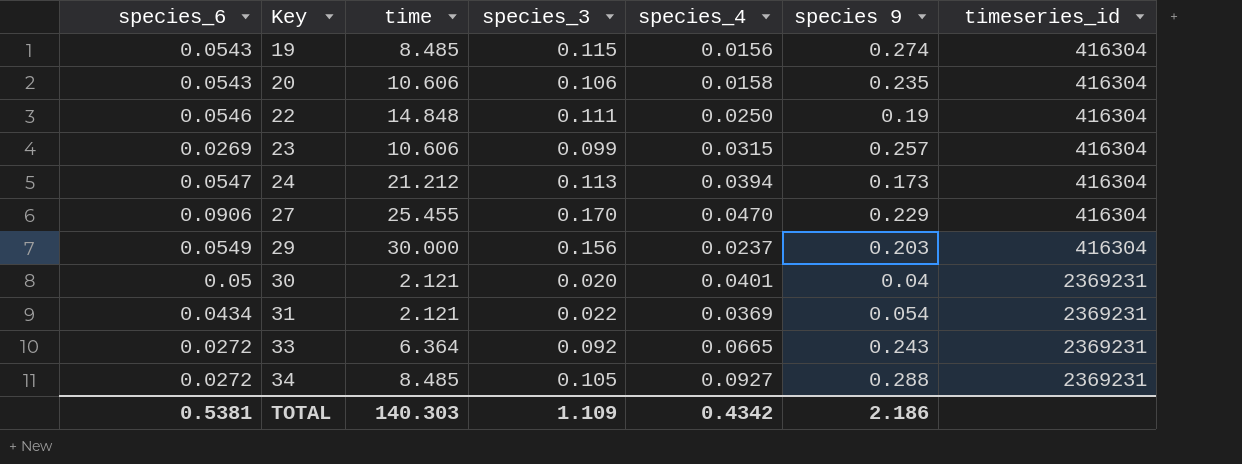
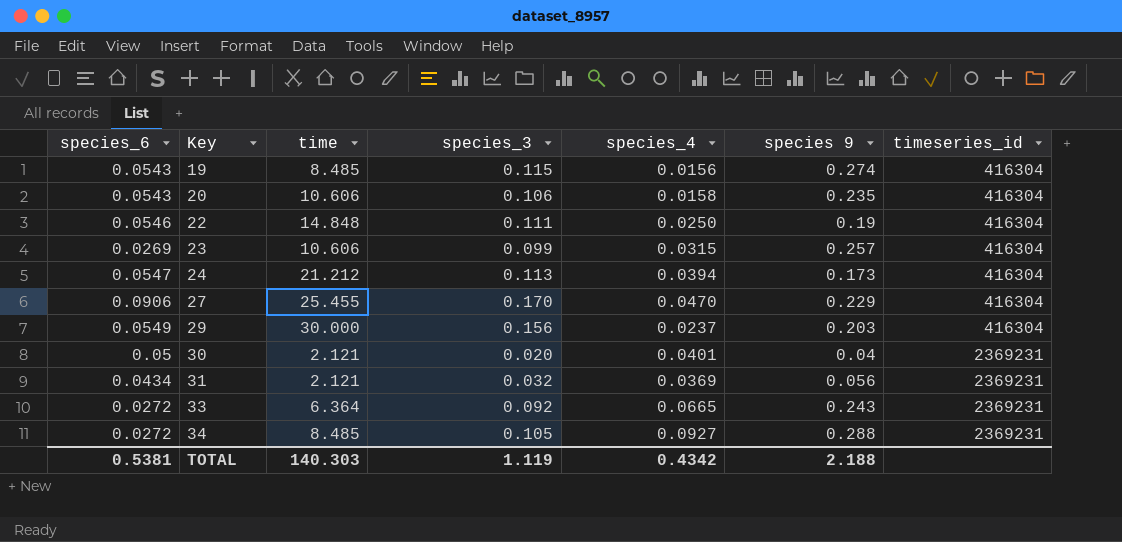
31 | species_3: 0.022 -> 0.032
31 | species 9: 0.054 -> 0.056
TOTAL | species_3: 1.109 -> 1.119
TOTAL | species 9: 2.186 -> 2.188

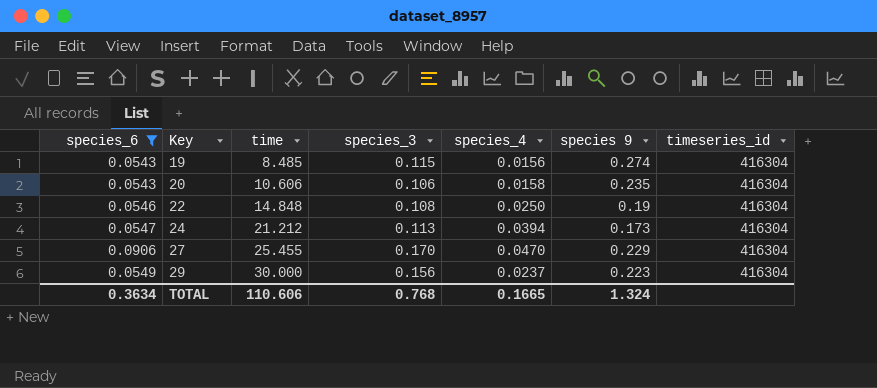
filter: none -> species_6 >= 0.0543
22 | species_3: 0.111 -> 0.108
29 | species 9: 0.203 -> 0.223
TOTAL | species_6: 0.5381 -> 0.3634
TOTAL | time: 140.303 -> 110.606
TOTAL | species_3: 1.119 -> 0.768
TOTAL | species_4: 0.4342 -> 0.1665
TOTAL | species 9: 2.188 -> 1.324

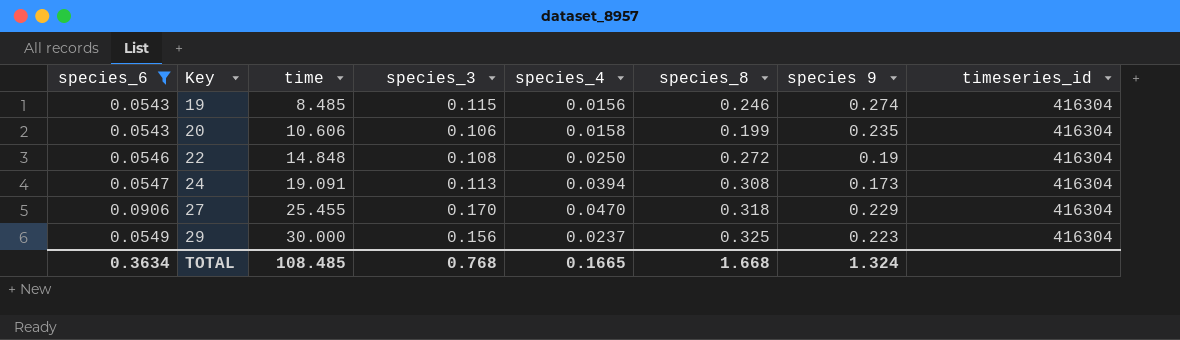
column species_8 | position: none -> 6
24 | time: 21.212 -> 19.091
TOTAL | time: 110.606 -> 108.485

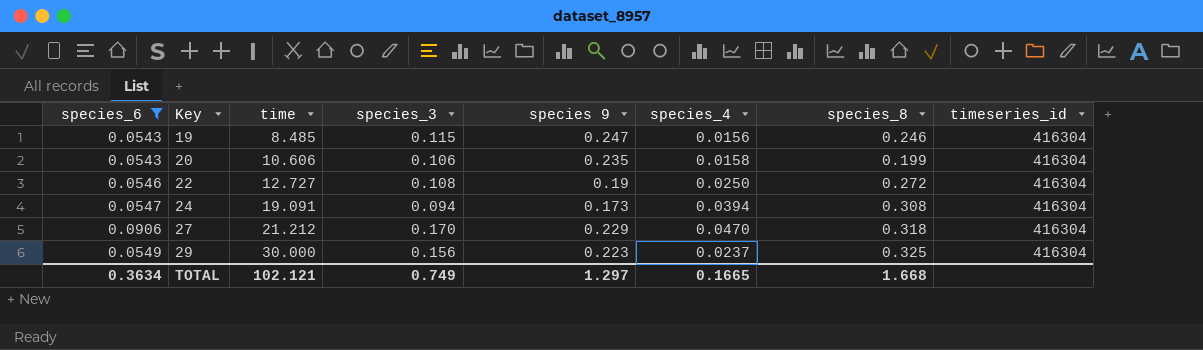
column species 9 | position: 7 -> 5
19 | species 9: 0.274 -> 0.247
22 | time: 14.848 -> 12.727
24 | species_3: 0.113 -> 0.094
27 | time: 25.455 -> 21.212
TOTAL | time: 108.485 -> 102.121
TOTAL | species_3: 0.768 -> 0.749
TOTAL | species 9: 1.324 -> 1.297

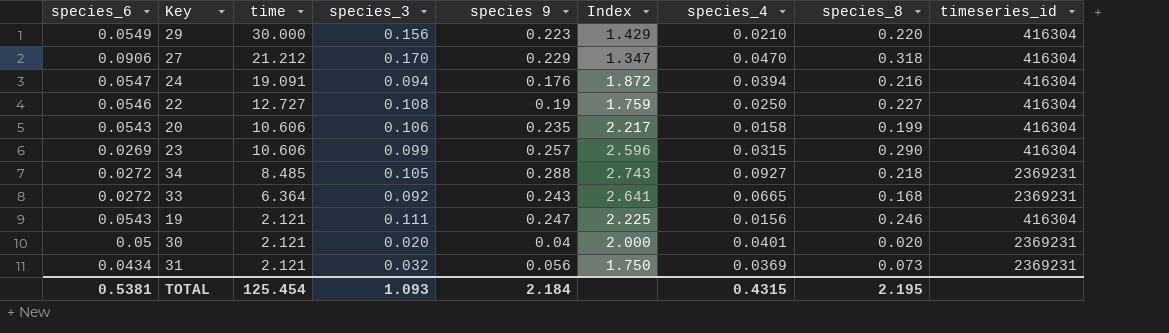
filter: species_6 >= 0.0543 -> none
row order: Key ascending -> time descending
column Index | formula: none -> [species 9] / [species_3]
29 | species_4: 0.0237 -> 0.0210
29 | species_8: 0.325 -> 0.220
24 | species 9: 0.173 -> 0.176
24 | species_8: 0.308 -> 0.216
22 | species_8: 0.272 -> 0.227
19 | time: 8.485 -> 2.121
19 | species_3: 0.115 -> 0.111
TOTAL | species_6: 0.3634 -> 0.5381
TOTAL | time: 102.121 -> 125.454
TOTAL | species_3: 0.749 -> 1.093
TOTAL | species 9: 1.297 -> 2.184
TOTAL | species_4: 0.1665 -> 0.4315
TOTAL | species_8: 1.668 -> 2.195

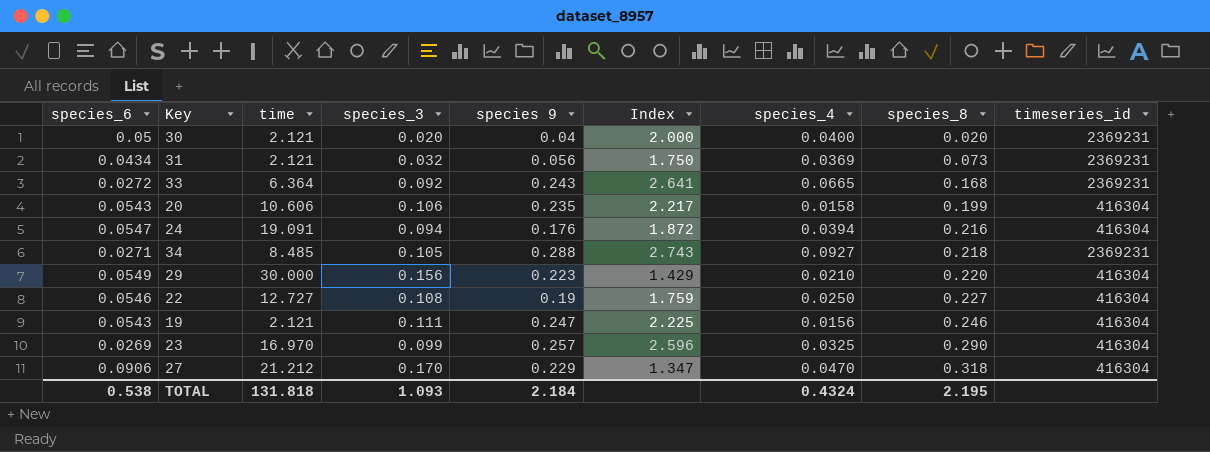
row order: time descending -> species_8 ascending
30 | species_4: 0.0401 -> 0.0400
34 | species_6: 0.0272 -> 0.0271
23 | time: 10.606 -> 16.970
23 | species_4: 0.0315 -> 0.0325
TOTAL | species_6: 0.5381 -> 0.538
TOTAL | time: 125.454 -> 131.818
TOTAL | species_4: 0.4315 -> 0.4324

